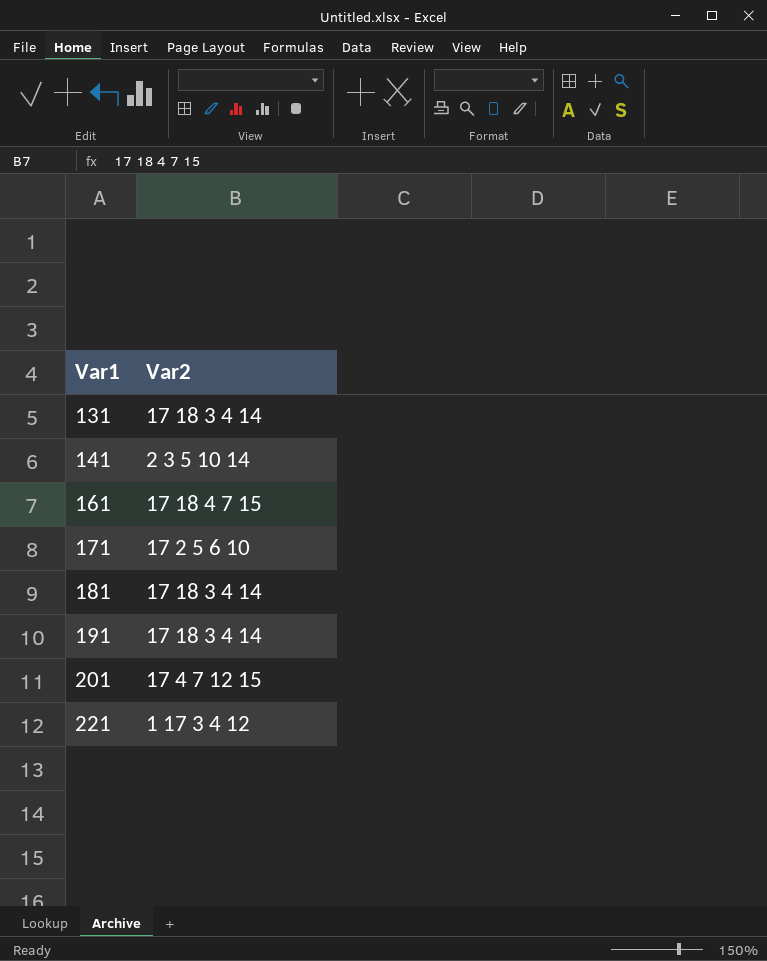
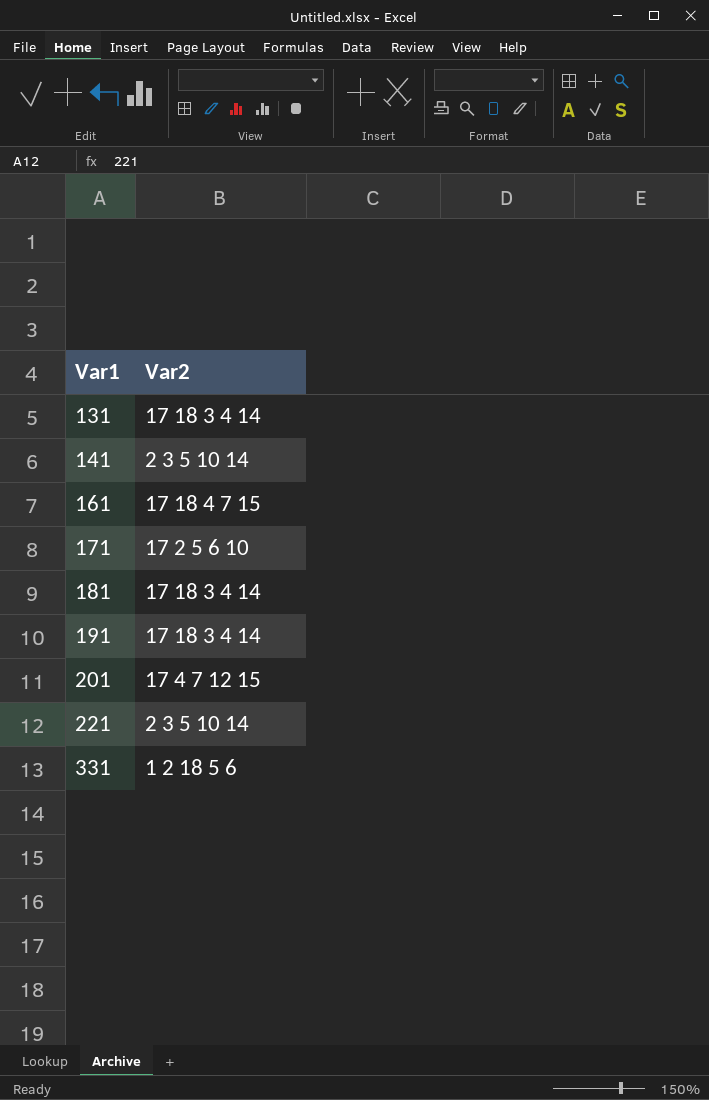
221 | Var2: 1 17 3 4 12 -> 2 3 5 10 14
row 331: none -> 1 2 18 5 6

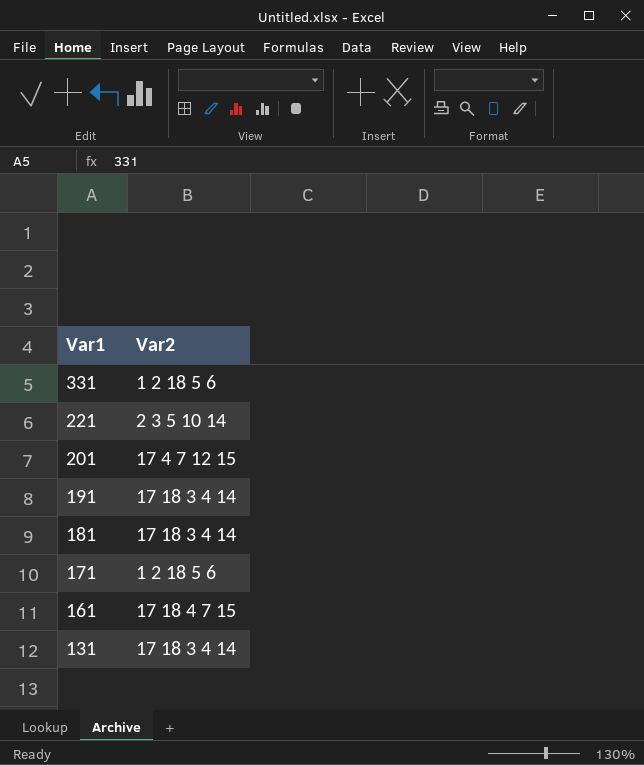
row order: Var1 ascending -> Var1 descending
row 141: 2 3 5 10 14 -> none
171 | Var2: 17 2 5 6 10 -> 1 2 18 5 6

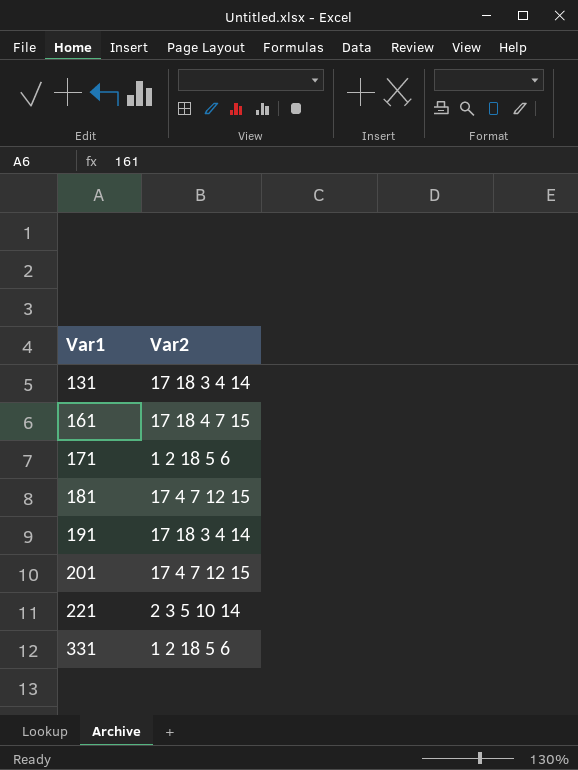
row order: Var1 descending -> Var1 ascending
181 | Var2: 17 18 3 4 14 -> 17 4 7 12 15

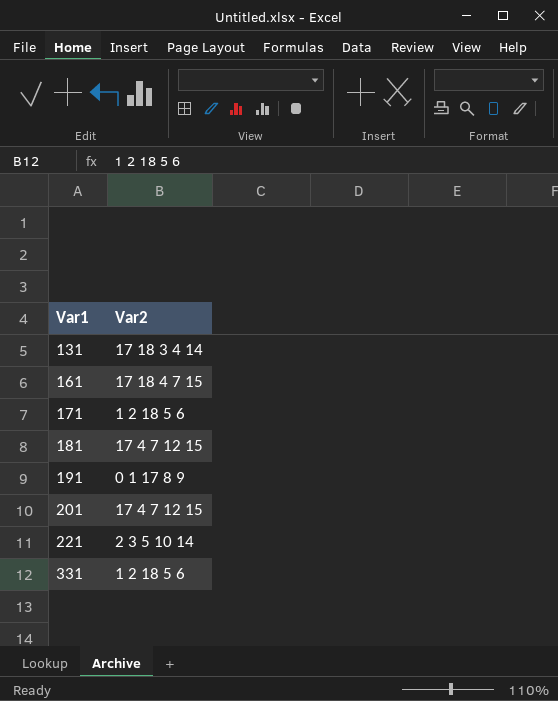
191 | Var2: 17 18 3 4 14 -> 0 1 17 8 9

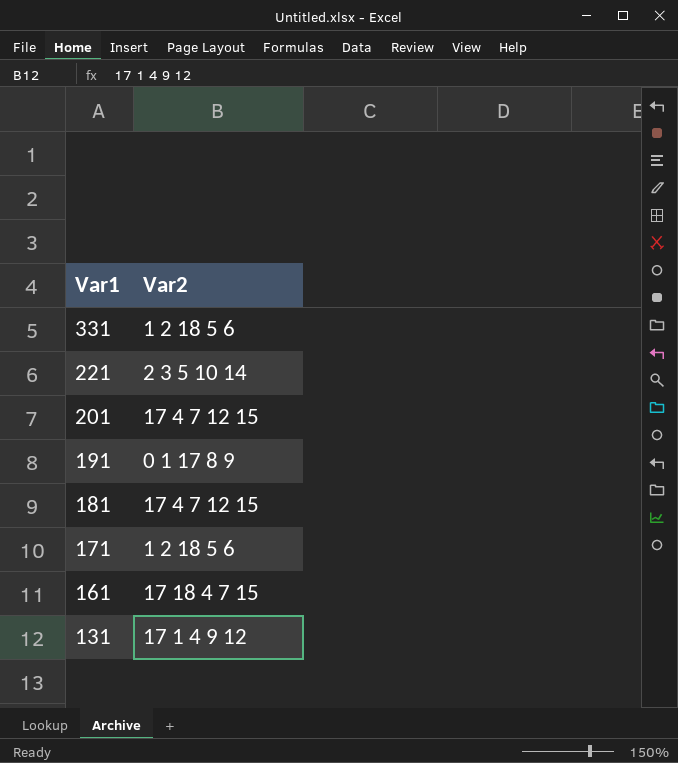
row order: Var1 ascending -> Var1 descending
131 | Var2: 17 18 3 4 14 -> 17 1 4 9 12

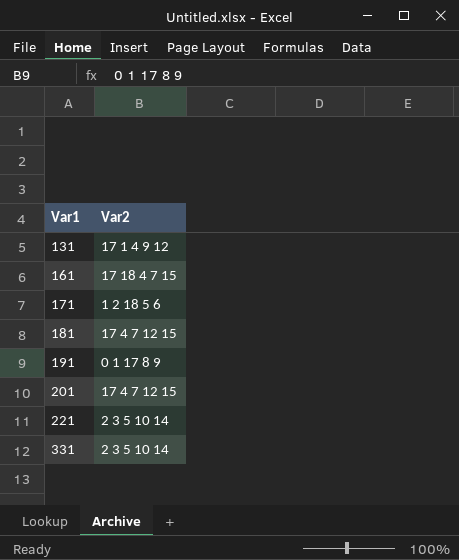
row order: Var1 descending -> Var1 ascending
331 | Var2: 1 2 18 5 6 -> 2 3 5 10 14

